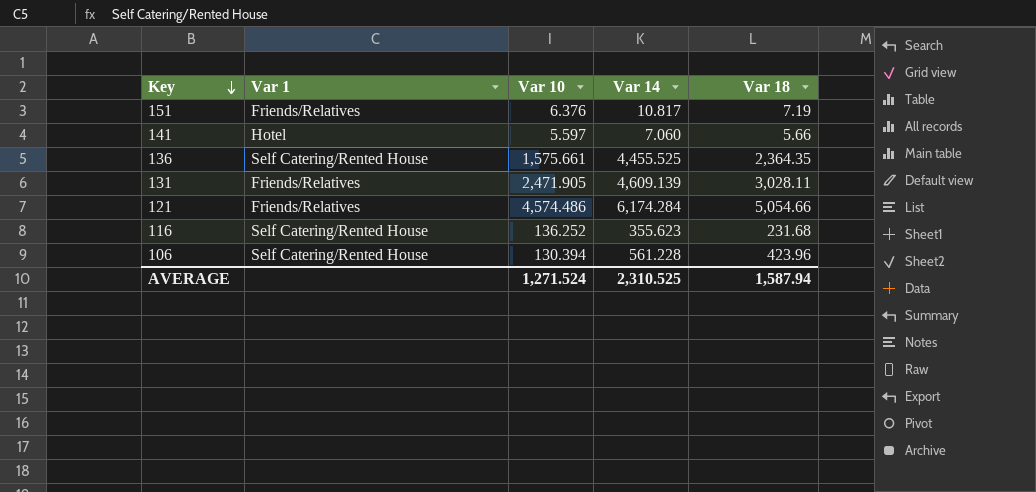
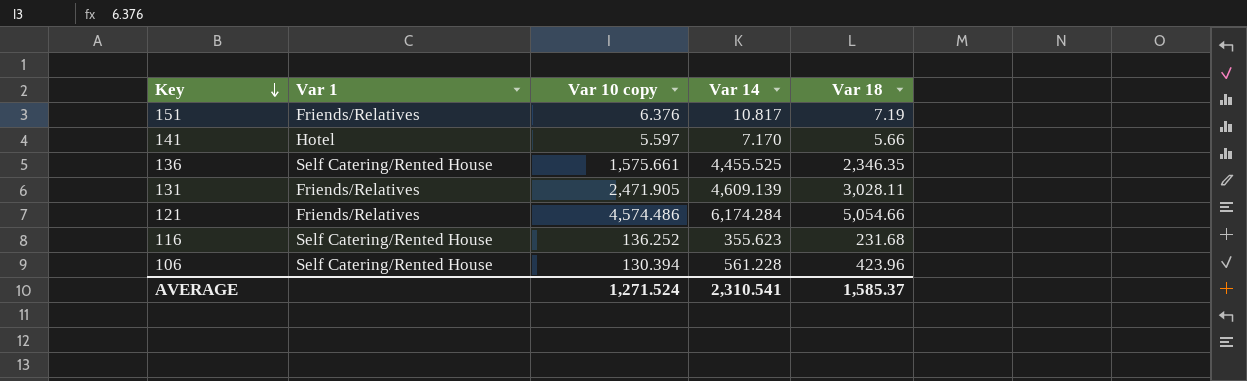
column name: Var 10 -> Var 10 copy
141 | Var 14: 7.060 -> 7.170
136 | Var 18: 2,364.35 -> 2,346.35
AVERAGE | Var 14: 2,310.525 -> 2,310.541
AVERAGE | Var 18: 1,587.94 -> 1,585.37

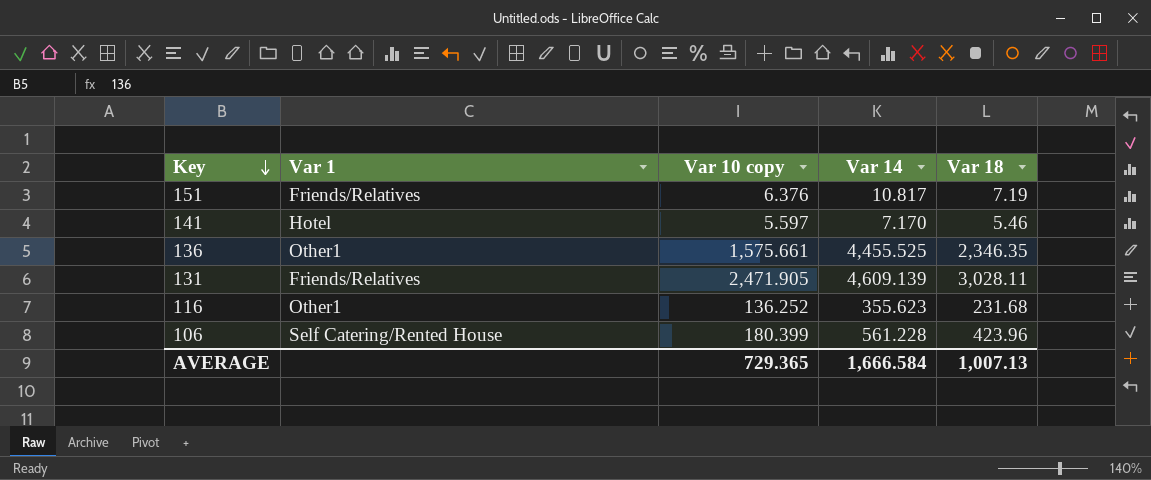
row 121: Friends/Relatives | 4,574.486 | 6,174.284 | 5,054.66 -> none
141 | Var 18: 5.66 -> 5.46
136 | Var 1: Self Catering/Rented House -> Other1
116 | Var 1: Self Catering/Rented House -> Other1
106 | Var 10 copy: 130.394 -> 180.399
AVERAGE | Var 10 copy: 1,271.524 -> 729.365
AVERAGE | Var 14: 2,310.541 -> 1,666.584
AVERAGE | Var 18: 1,585.37 -> 1,007.13

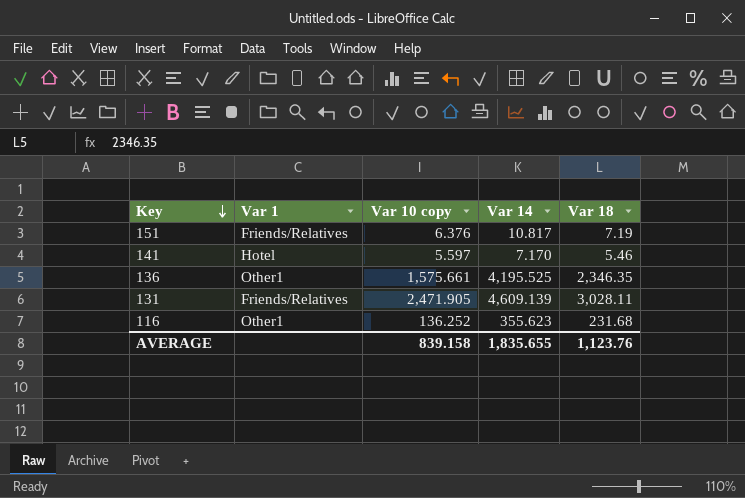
row 106: Self Catering/Rented House | 180.399 | 561.228 | 423.96 -> none
136 | Var 14: 4,455.525 -> 4,195.525
AVERAGE | Var 10 copy: 729.365 -> 839.158
AVERAGE | Var 14: 1,666.584 -> 1,835.655
AVERAGE | Var 18: 1,007.13 -> 1,123.76

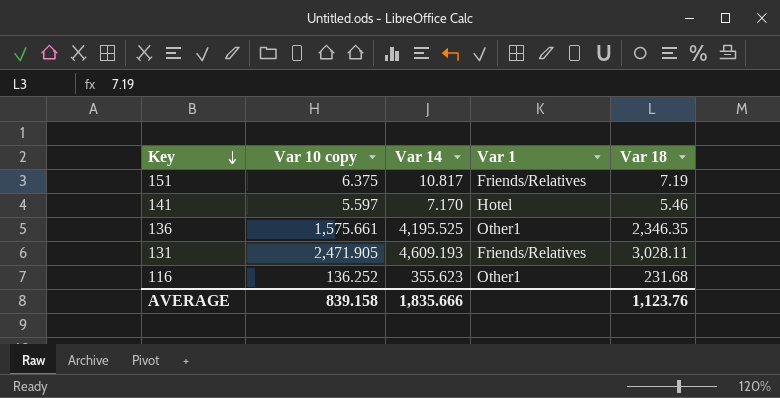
column Var 1 | position: 2 -> 4
151 | Var 10 copy: 6.376 -> 6.375
131 | Var 14: 4,609.139 -> 4,609.193
AVERAGE | Var 14: 1,835.655 -> 1,835.666

